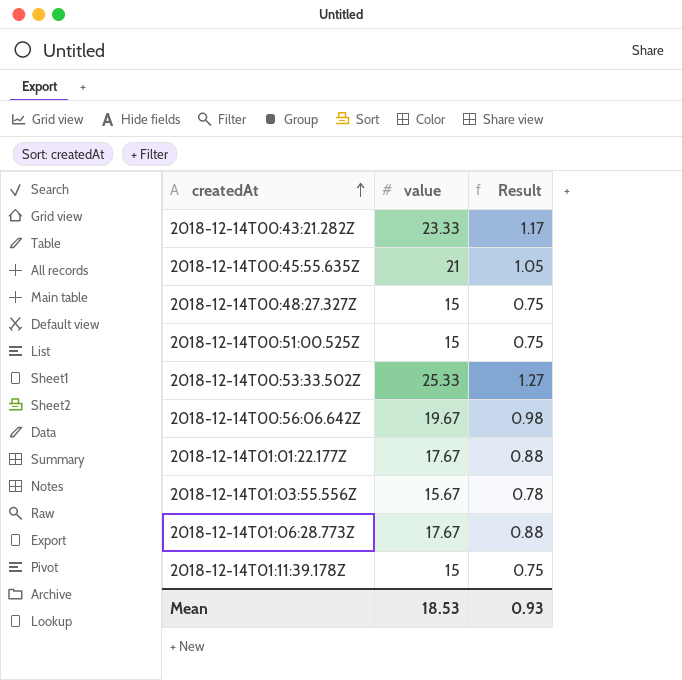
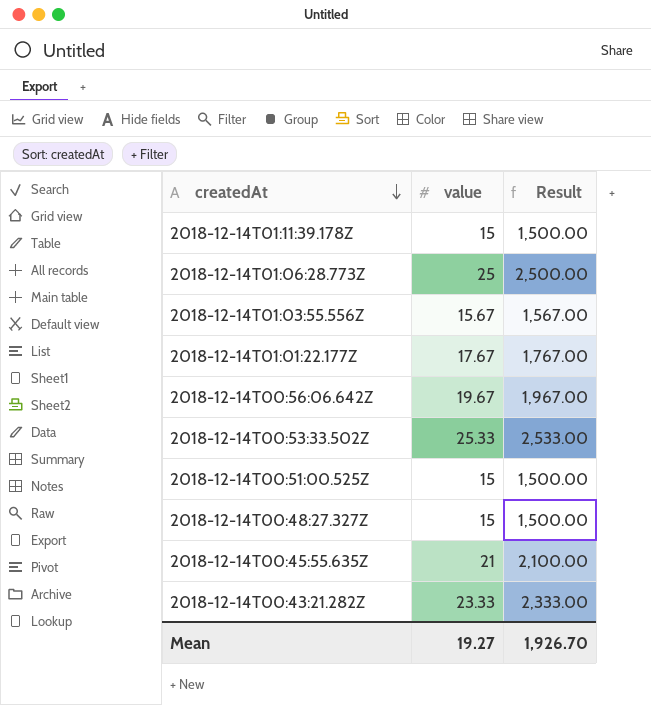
row order: createdAt ascending -> createdAt descending
column Result | formula: [value] * 0.05 -> [value] * 100
2018-12-14T01:06:28.773Z | value: 17.67 -> 25
Mean | value: 18.53 -> 19.27
Mean | Result: 0.93 -> 1,926.70

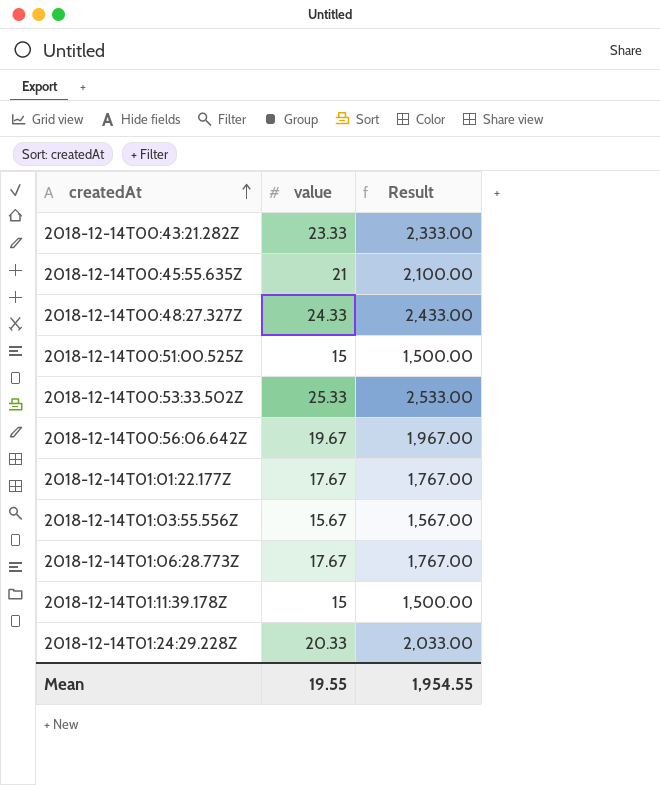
row order: createdAt descending -> createdAt ascending
2018-12-14T00:48:27.327Z | value: 15 -> 24.33
2018-12-14T00:48:27.327Z | Result: 1,500.00 -> 2,433.00
2018-12-14T01:06:28.773Z | value: 25 -> 17.67
2018-12-14T01:06:28.773Z | Result: 2,500.00 -> 1,767.00
row 2018-12-14T01:24:29.228Z: none -> 20.33 | 2,033.00
Mean | value: 19.27 -> 19.55
Mean | Result: 1,926.70 -> 1,954.55

